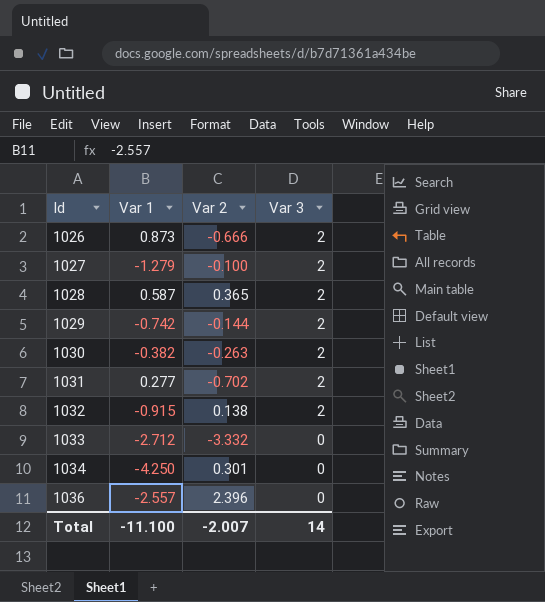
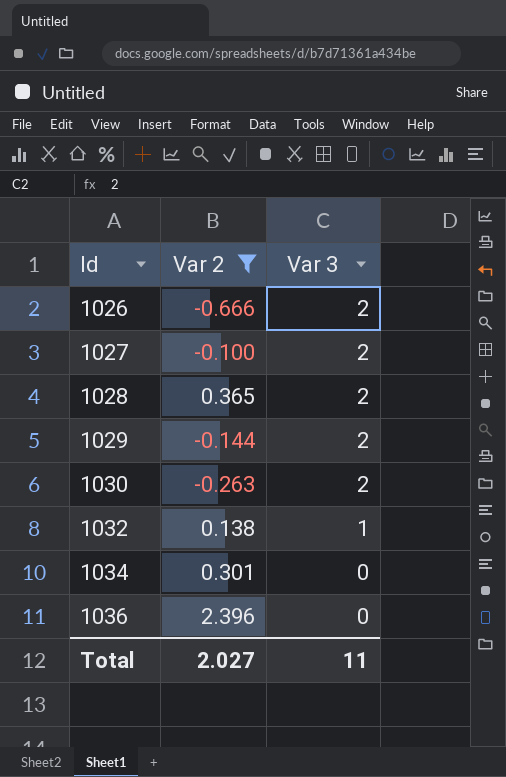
filter: none -> Var 2 >= -0.666
column Var 1 | position: 2 -> none
1032 | Var 3: 2 -> 1
Total | Var 2: -2.007 -> 2.027
Total | Var 3: 14 -> 11

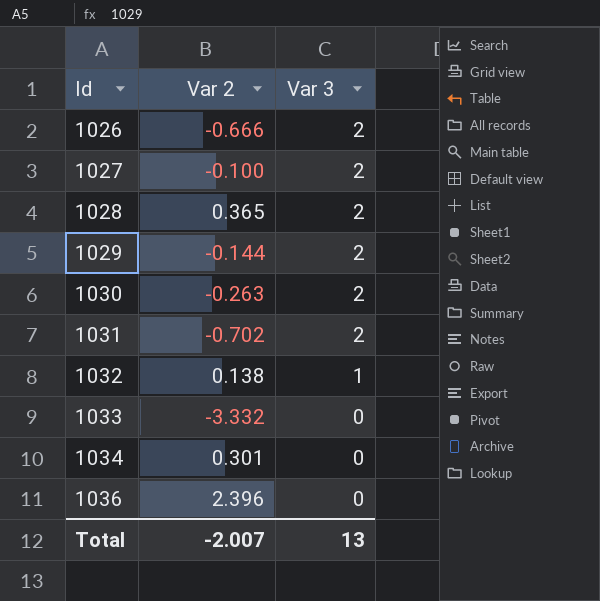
filter: Var 2 >= -0.666 -> none
Total | Var 2: 2.027 -> -2.007
Total | Var 3: 11 -> 13

